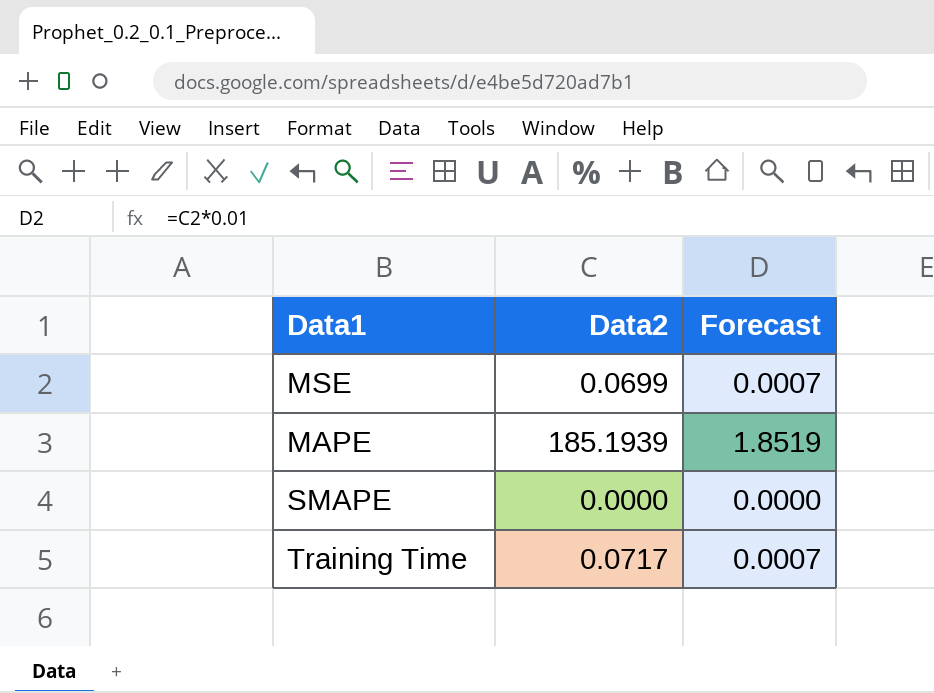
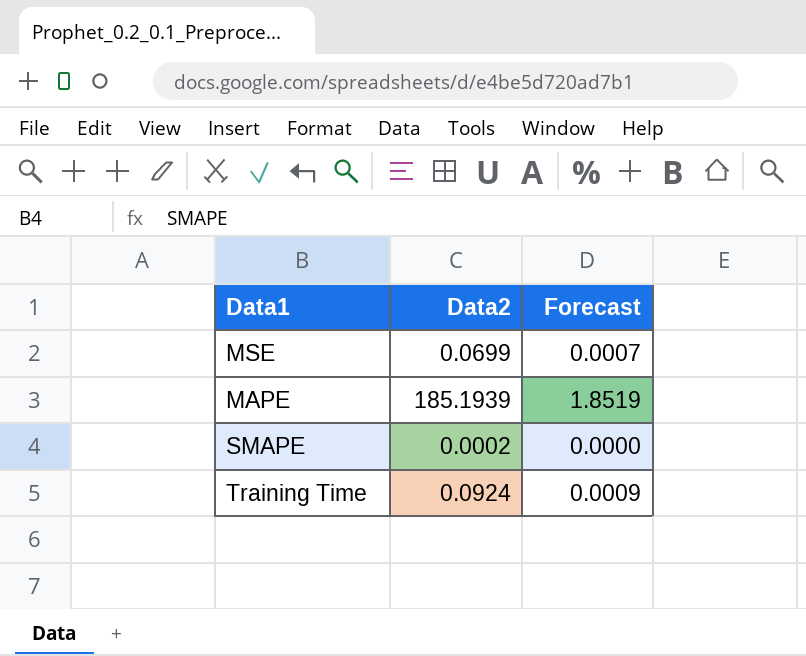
SMAPE | Data2: 0.0000 -> 0.0002
Training Time | Data2: 0.0717 -> 0.0924
Training Time | Forecast: 0.0007 -> 0.0009

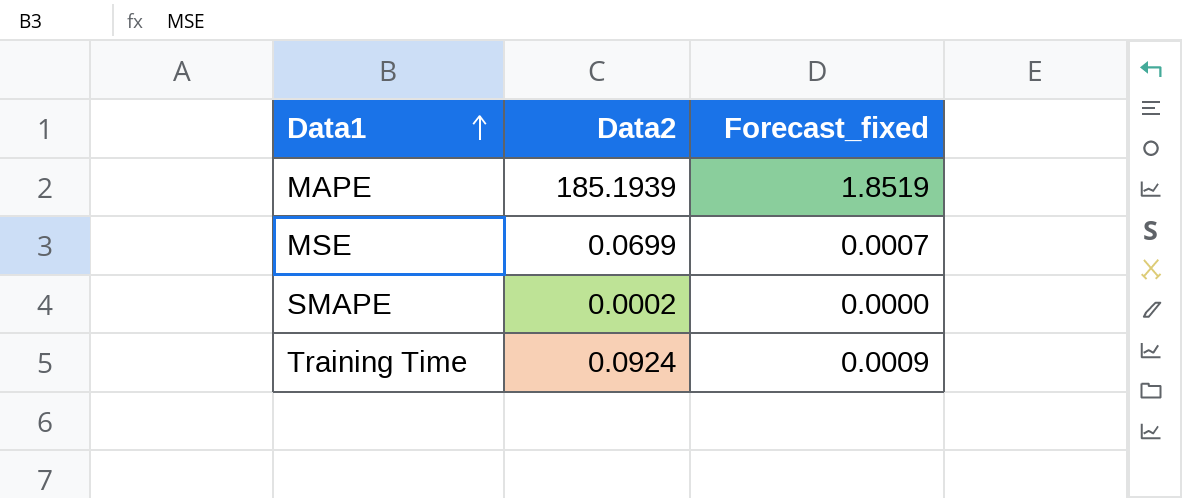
row order: none -> Data1 ascending
column name: Forecast -> Forecast_fixed

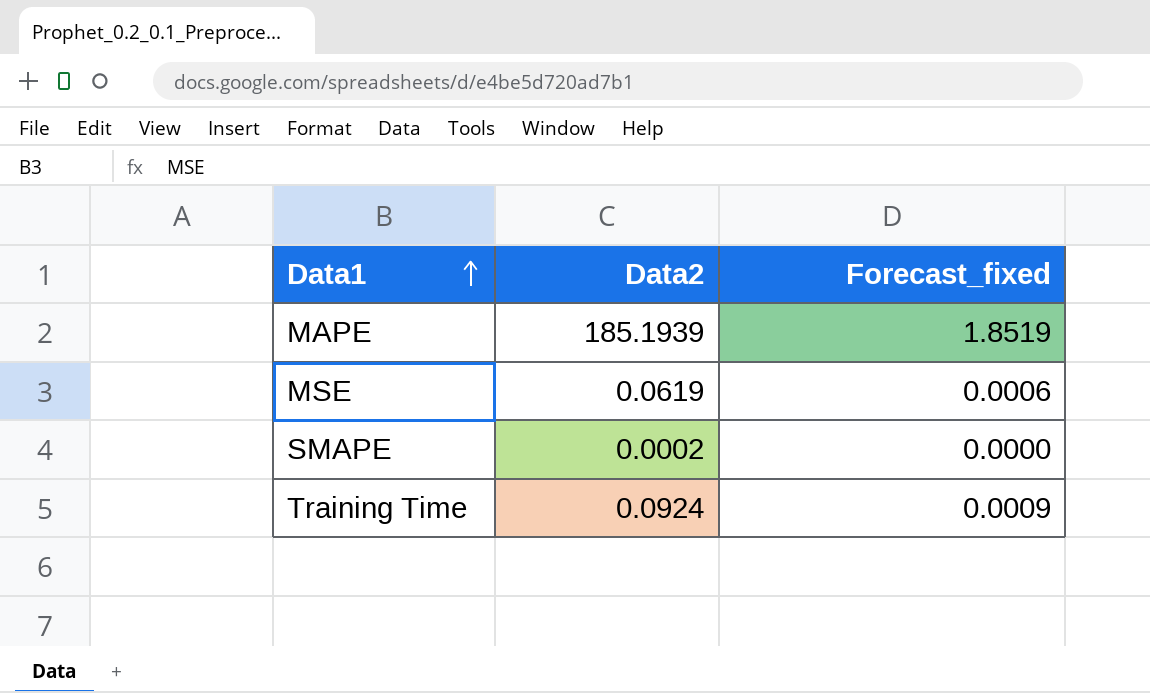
MSE | Data2: 0.0699 -> 0.0619
MSE | Forecast_fixed: 0.0007 -> 0.0006

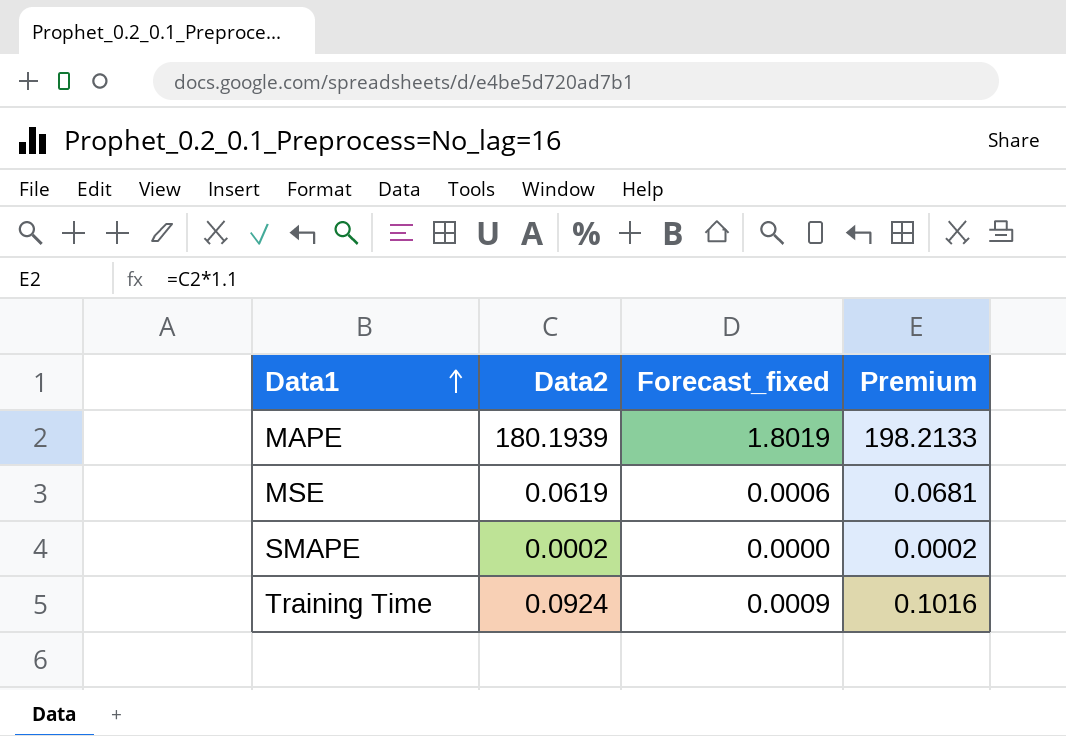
column Premium | formula: none -> [Data2] * 1.1
MAPE | Data2: 185.1939 -> 180.1939
MAPE | Forecast_fixed: 1.8519 -> 1.8019

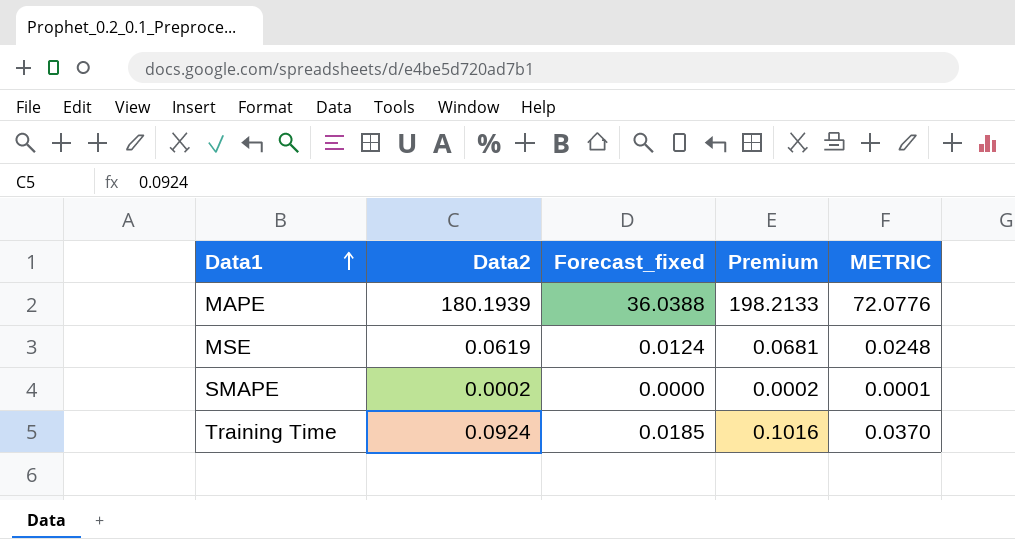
column Forecast_fixed | formula: [Data2] * 0.01 -> [Data2] * 0.2
column METRIC | formula: none -> [Data2] * 0.4

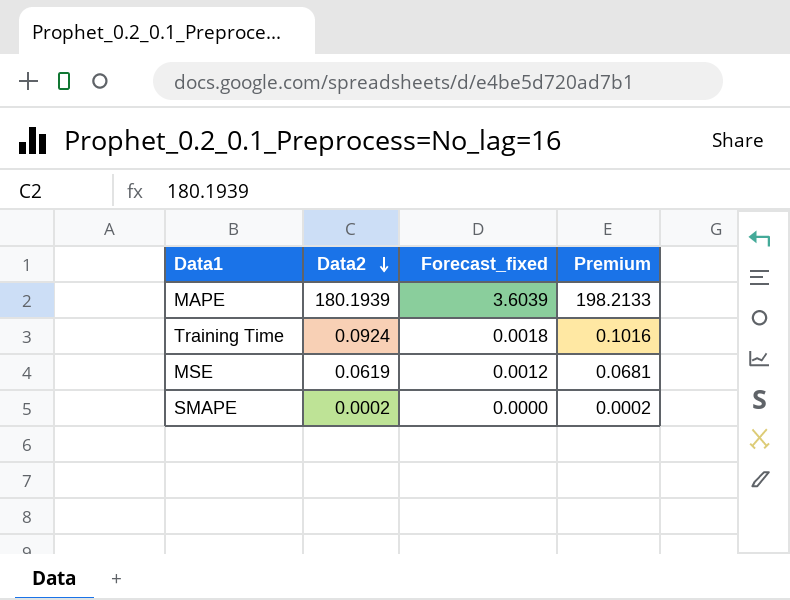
row order: Data1 ascending -> Data2 descending
column METRIC | formula: [Data2] * 0.4 -> none
column Forecast_fixed | formula: [Data2] * 0.2 -> [Data2] * 0.02

